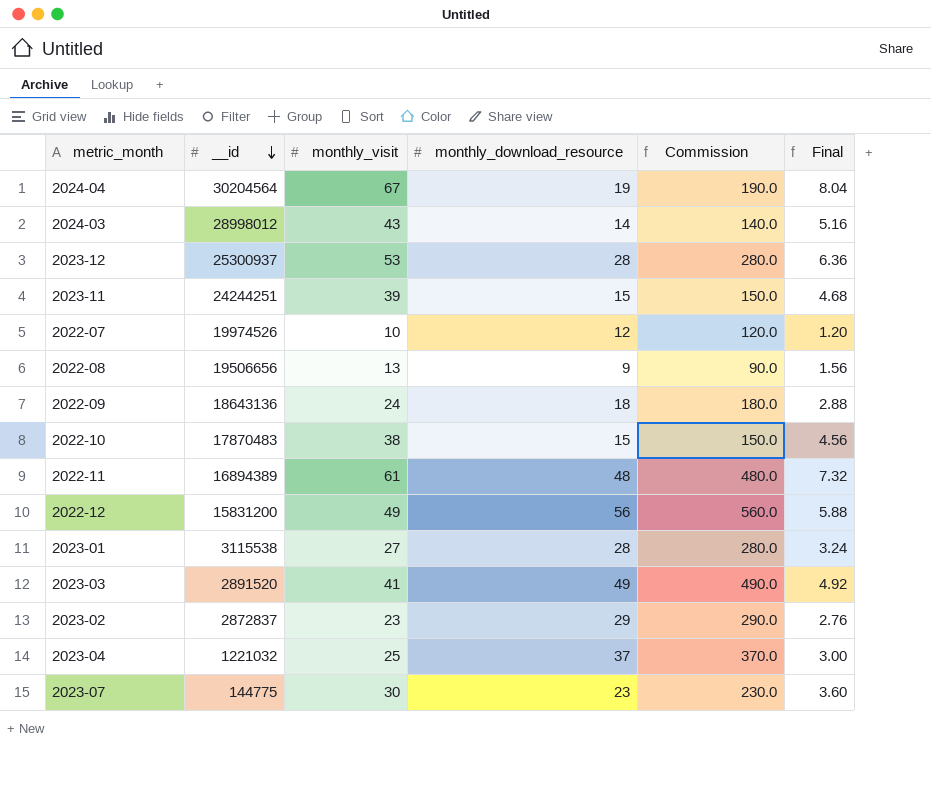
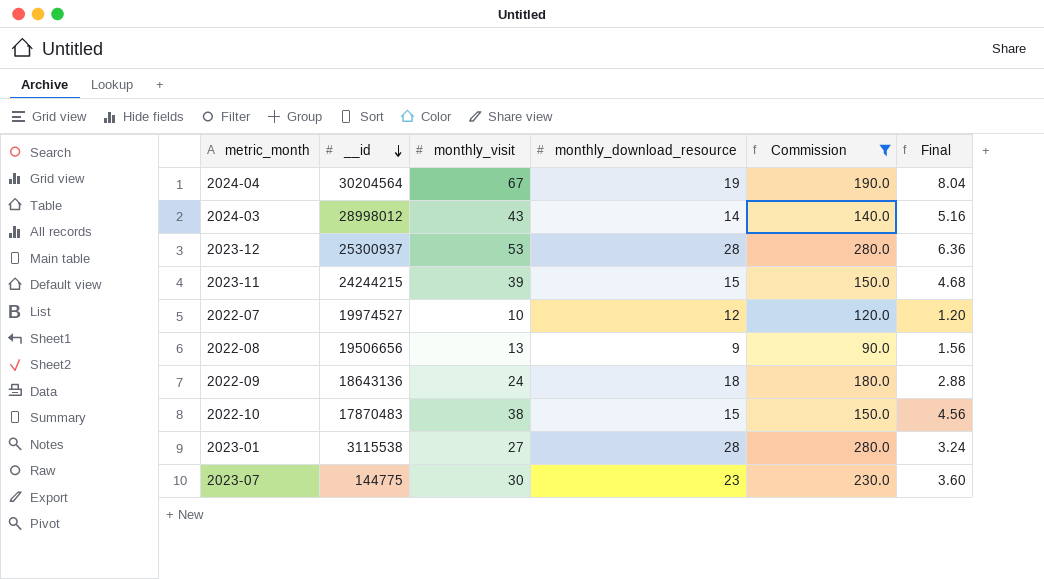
filter: none -> Commission <= 280.0
2023-11 | __id: 24244251 -> 24244215
2022-07 | __id: 19974526 -> 19974527

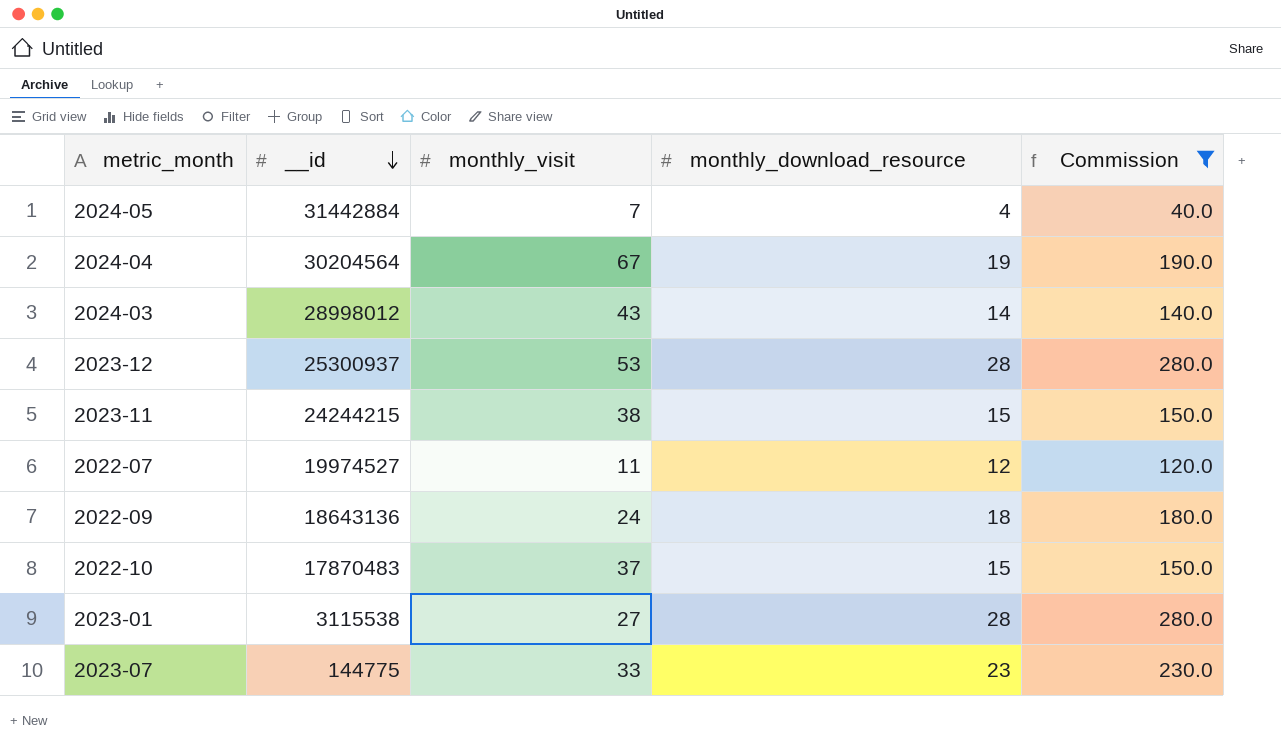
column Final | formula: [monthly_visit] * 0.12 -> none
row 2022-08: 19506656 | 13 | 9 | 90.0 | 1.56 -> none
row 2024-05: none -> 31442884 | 7 | 4 | 40.0
2023-11 | monthly_visit: 39 -> 38
2022-07 | monthly_visit: 10 -> 11
2022-10 | monthly_visit: 38 -> 37
2023-07 | monthly_visit: 30 -> 33

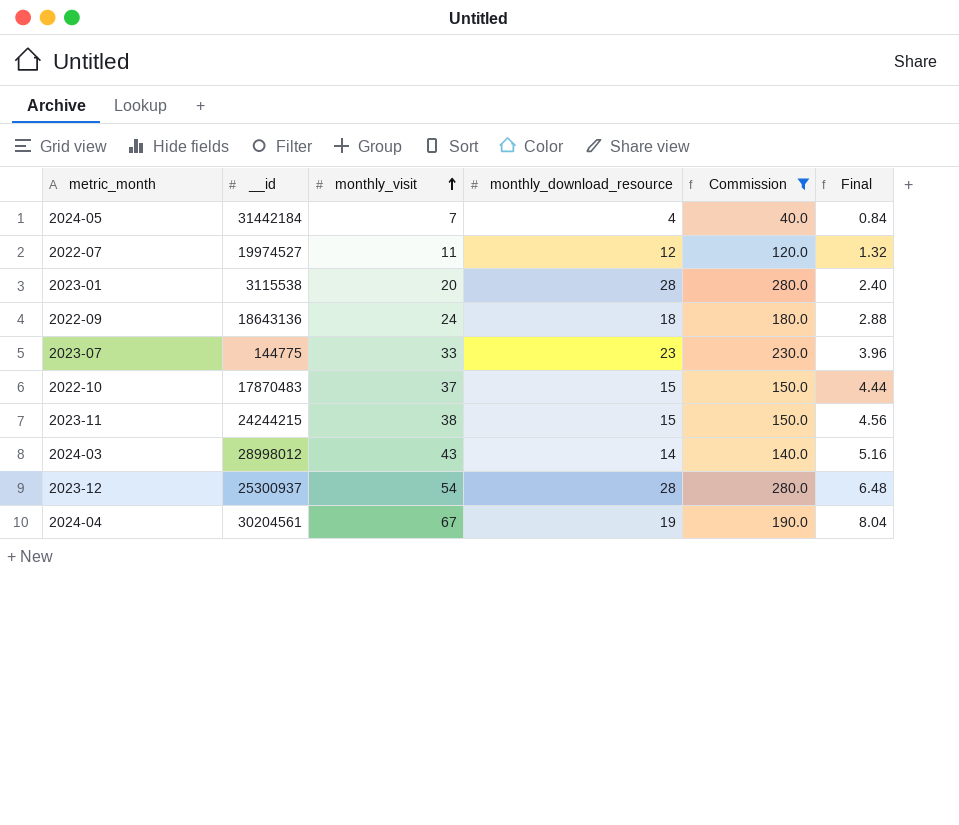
row order: __id descending -> monthly_visit ascending
column Final | formula: none -> [monthly_visit] * 0.12
2024-05 | __id: 31442884 -> 31442184
2023-01 | monthly_visit: 27 -> 20
2023-12 | monthly_visit: 53 -> 54
2024-04 | __id: 30204564 -> 30204561

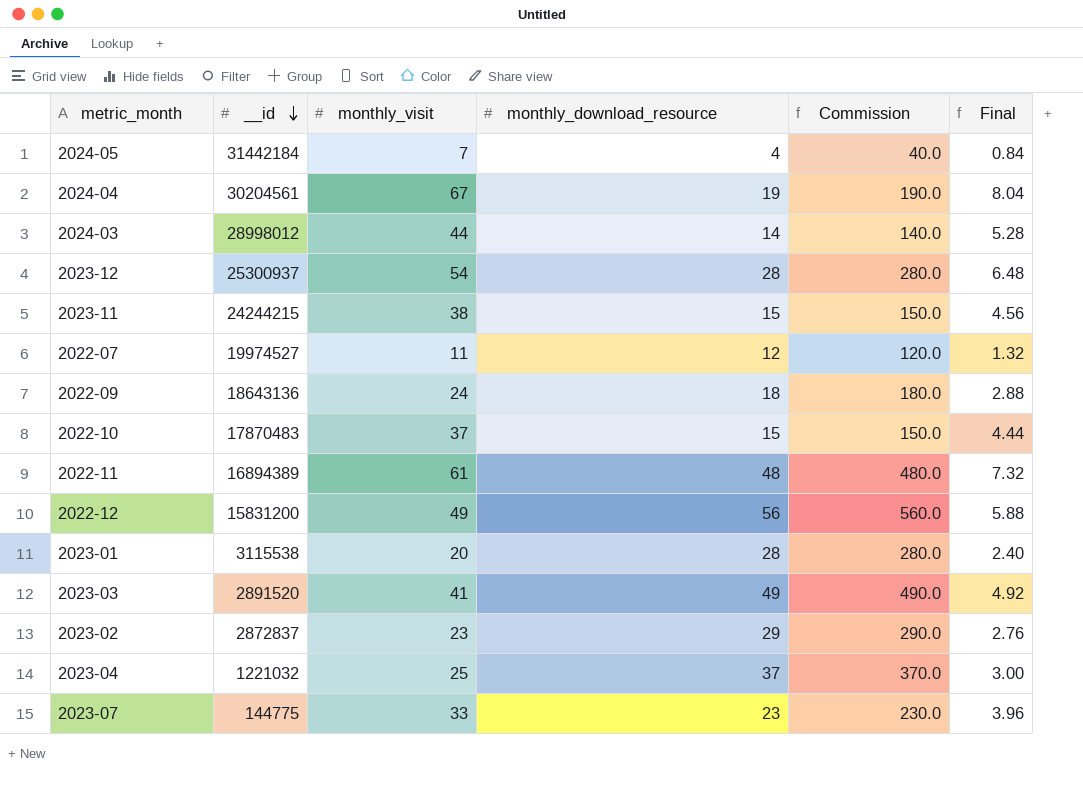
filter: Commission <= 280.0 -> none
row order: monthly_visit ascending -> __id descending
2024-03 | monthly_visit: 43 -> 44
2024-03 | Final: 5.16 -> 5.28

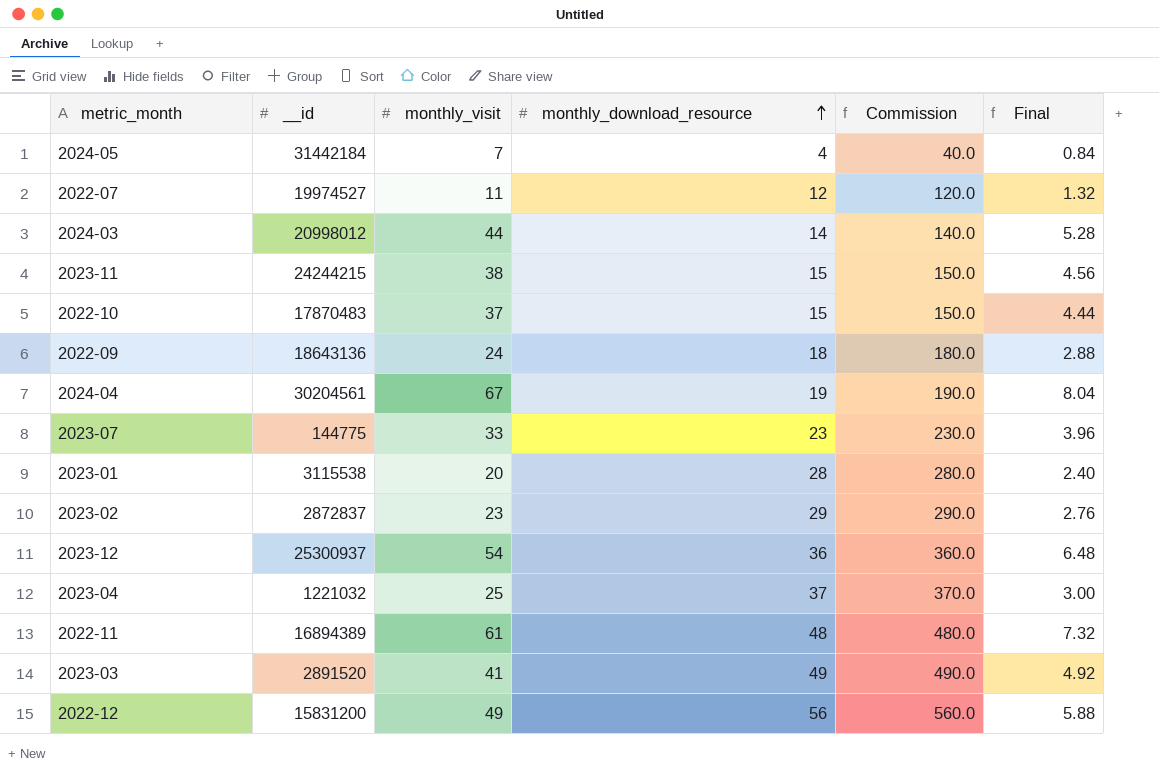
row order: __id descending -> monthly_download_resource ascending
2024-03 | __id: 28998012 -> 20998012
2023-12 | monthly_download_resource: 28 -> 36
2023-12 | Commission: 280.0 -> 360.0

